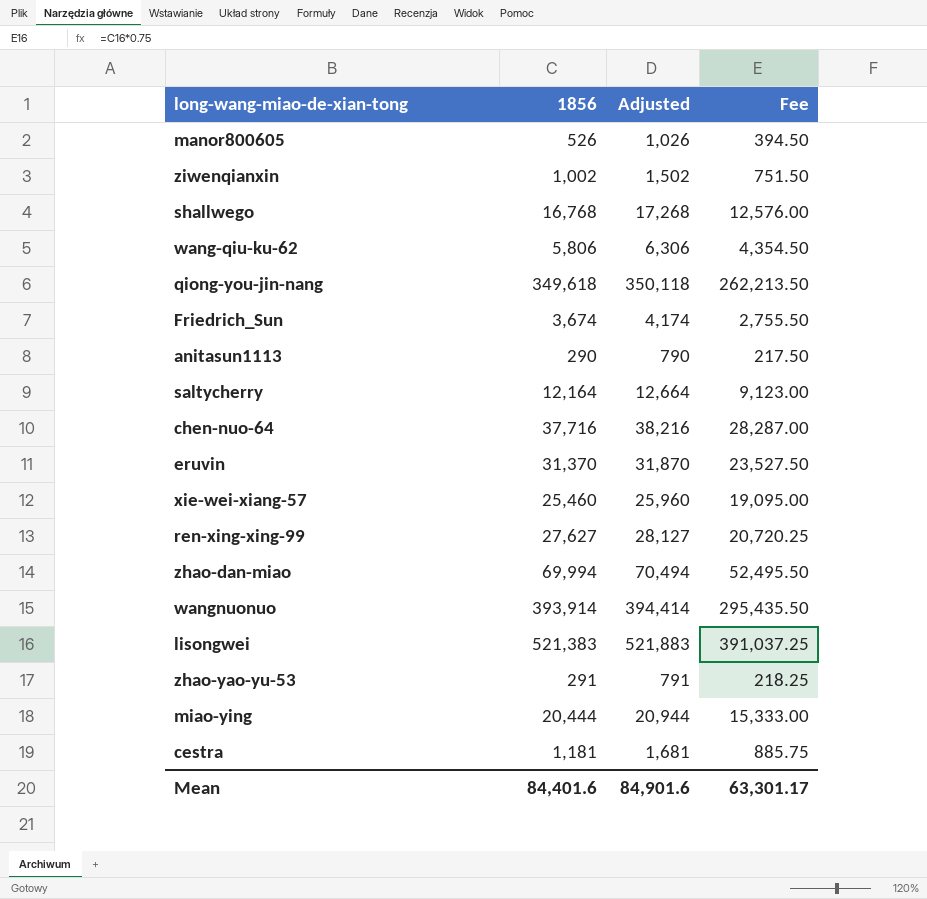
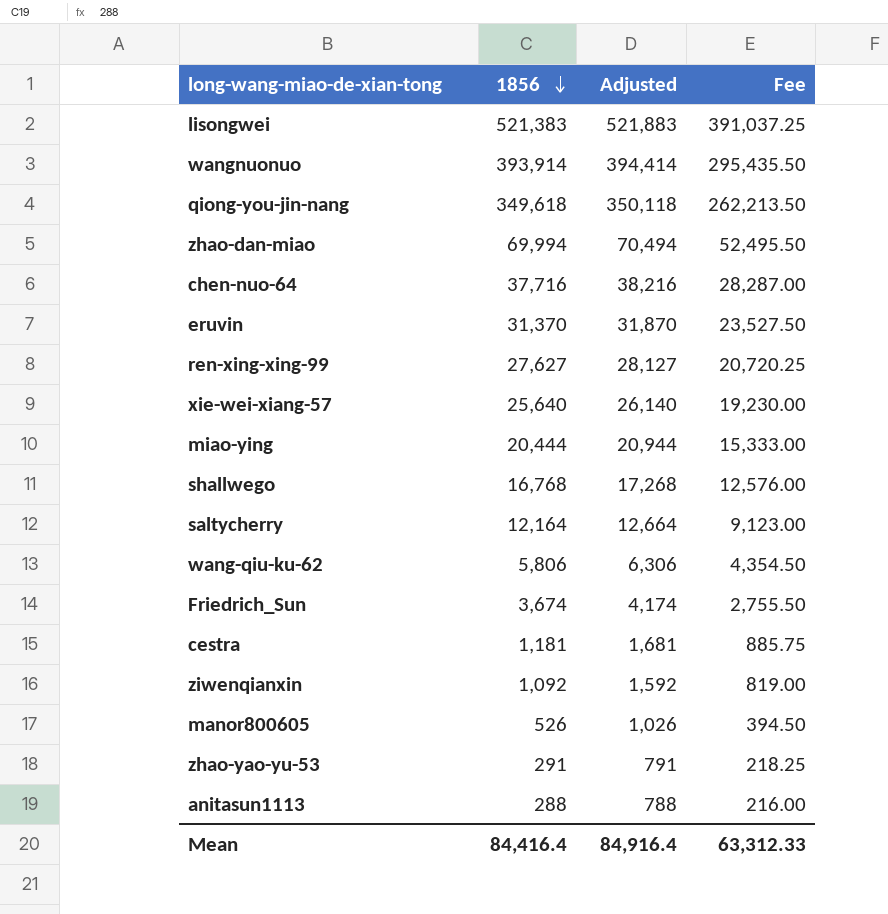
row order: none -> 1856 descending
xie-wei-xiang-57 | 1856: 25,460 -> 25,640
xie-wei-xiang-57 | Adjusted: 25,960 -> 26,140
xie-wei-xiang-57 | Fee: 19,095.00 -> 19,230.00
ziwenqianxin | 1856: 1,002 -> 1,092
ziwenqianxin | Adjusted: 1,502 -> 1,592
ziwenqianxin | Fee: 751.50 -> 819.00
anitasun1113 | 1856: 290 -> 288
anitasun1113 | Adjusted: 790 -> 788
anitasun1113 | Fee: 217.50 -> 216.00
Mean | 1856: 84,401.6 -> 84,416.4
Mean | Adjusted: 84,901.6 -> 84,916.4
Mean | Fee: 63,301.17 -> 63,312.33

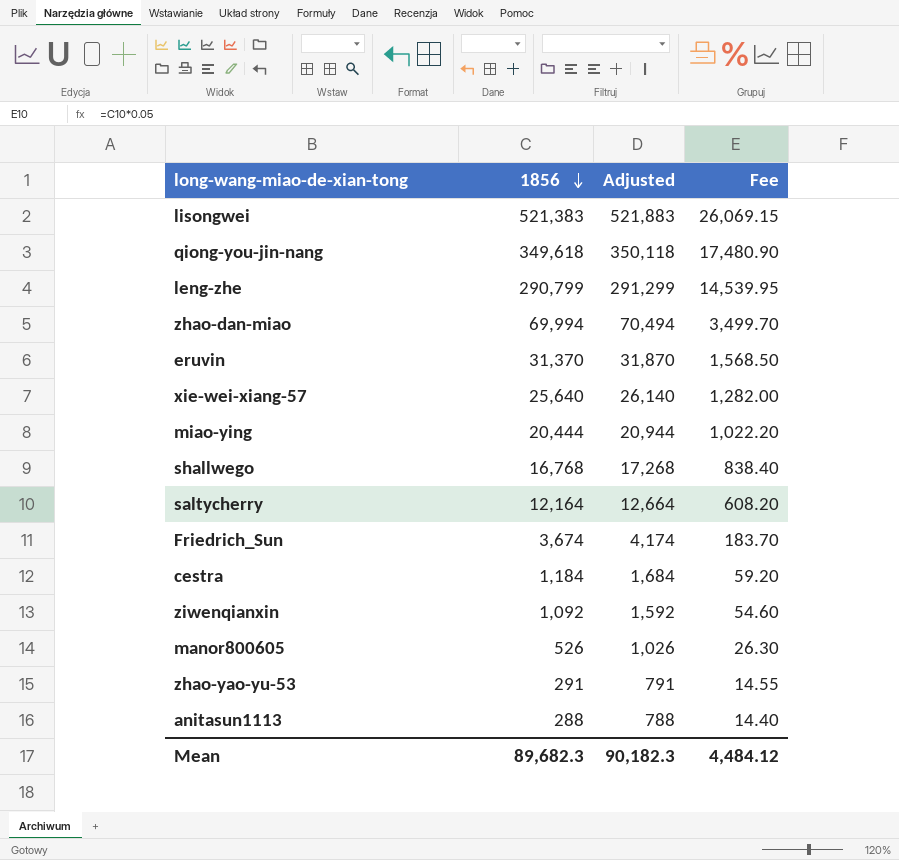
column Fee | formula: [1856] * 0.75 -> [1856] * 0.05
row wangnuonuo: 393,914 | 394,414 | 295,435.50 -> none
row chen-nuo-64: 37,716 | 38,216 | 28,287.00 -> none
row ren-xing-xing-99: 27,627 | 28,127 | 20,720.25 -> none
row wang-qiu-ku-62: 5,806 | 6,306 | 4,354.50 -> none
row leng-zhe: none -> 290,799 | 291,299 | 14,539.95
cestra | 1856: 1,181 -> 1,184
cestra | Adjusted: 1,681 -> 1,684
Mean | 1856: 84,416.4 -> 89,682.3
Mean | Adjusted: 84,916.4 -> 90,182.3
Mean | Fee: 63,312.33 -> 4,484.12

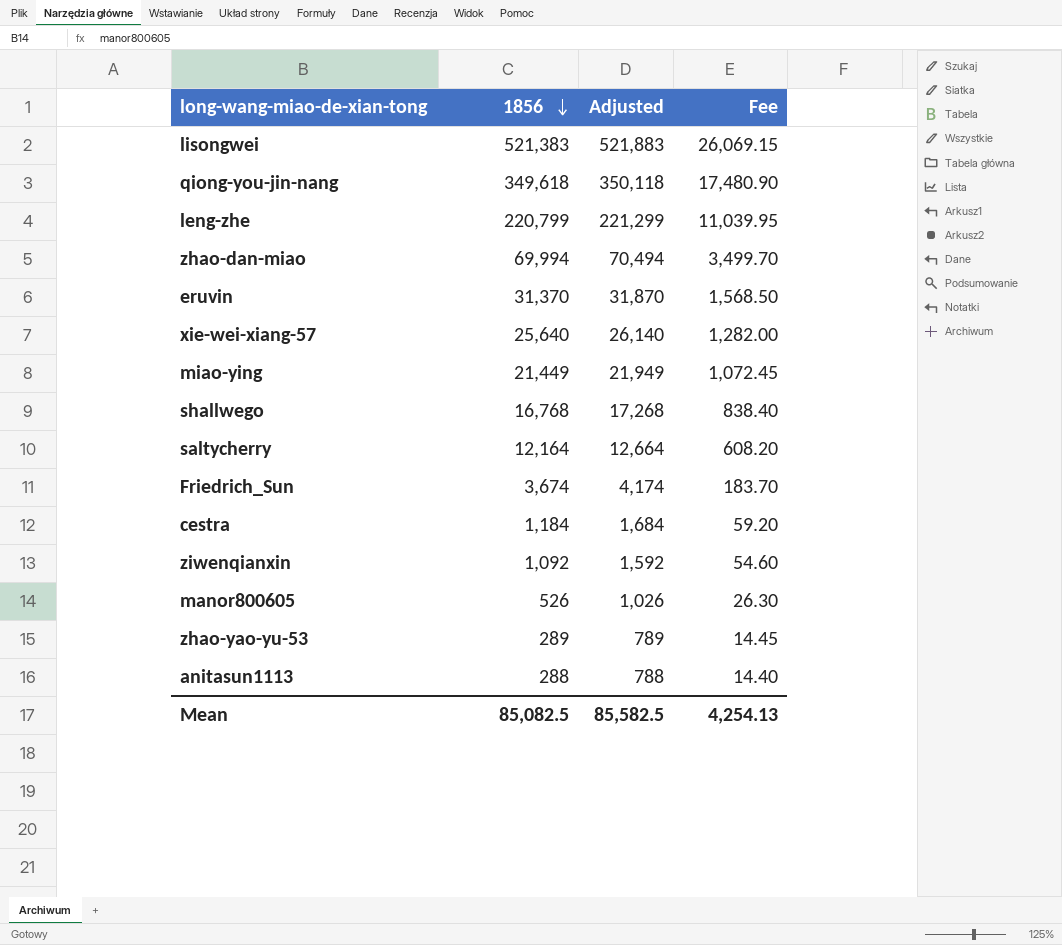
leng-zhe | 1856: 290,799 -> 220,799
leng-zhe | Adjusted: 291,299 -> 221,299
leng-zhe | Fee: 14,539.95 -> 11,039.95
miao-ying | 1856: 20,444 -> 21,449
miao-ying | Adjusted: 20,944 -> 21,949
miao-ying | Fee: 1,022.20 -> 1,072.45
zhao-yao-yu-53 | 1856: 291 -> 289
zhao-yao-yu-53 | Adjusted: 791 -> 789
zhao-yao-yu-53 | Fee: 14.55 -> 14.45
Mean | 1856: 89,682.3 -> 85,082.5
Mean | Adjusted: 90,182.3 -> 85,582.5
Mean | Fee: 4,484.12 -> 4,254.13

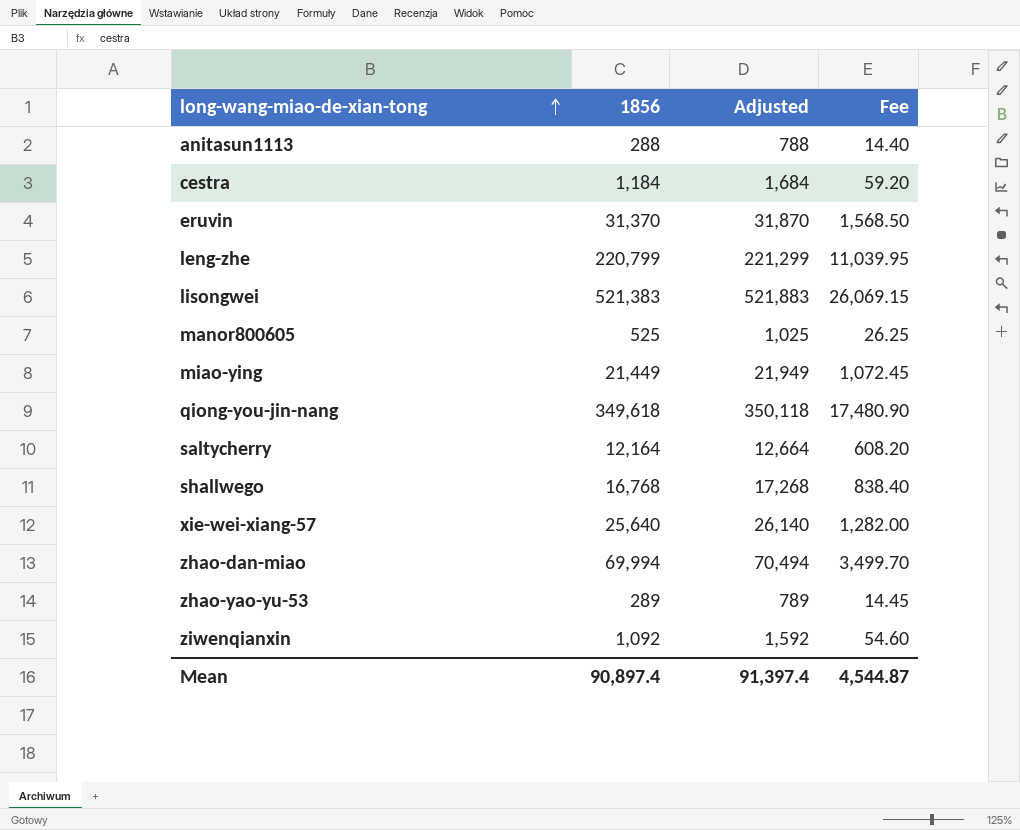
row order: 1856 descending -> long-wang-miao-de-xian-tong ascending
row Friedrich_Sun: 3,674 | 4,174 | 183.70 -> none
manor800605 | 1856: 526 -> 525
manor800605 | Adjusted: 1,026 -> 1,025
manor800605 | Fee: 26.30 -> 26.25
Mean | 1856: 85,082.5 -> 90,897.4
Mean | Adjusted: 85,582.5 -> 91,397.4
Mean | Fee: 4,254.13 -> 4,544.87

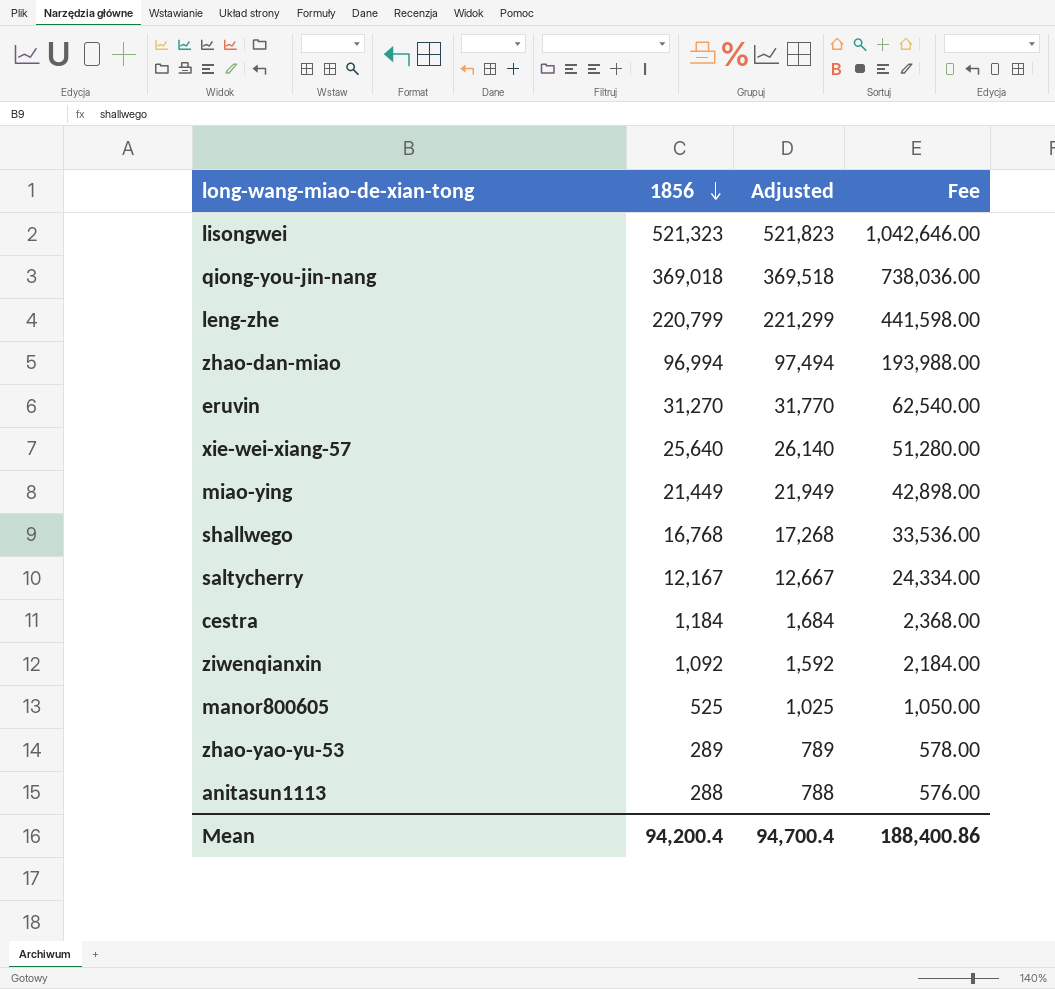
row order: long-wang-miao-de-xian-tong ascending -> 1856 descending
column Fee | formula: [1856] * 0.05 -> [1856] * 2
lisongwei | 1856: 521,383 -> 521,323
lisongwei | Adjusted: 521,883 -> 521,823
qiong-you-jin-nang | 1856: 349,618 -> 369,018
qiong-you-jin-nang | Adjusted: 350,118 -> 369,518
zhao-dan-miao | 1856: 69,994 -> 96,994
zhao-dan-miao | Adjusted: 70,494 -> 97,494
eruvin | 1856: 31,370 -> 31,270
eruvin | Adjusted: 31,870 -> 31,770
saltycherry | 1856: 12,164 -> 12,167
saltycherry | Adjusted: 12,664 -> 12,667
Mean | 1856: 90,897.4 -> 94,200.4
Mean | Adjusted: 91,397.4 -> 94,700.4
Mean | Fee: 4,544.87 -> 188,400.86

